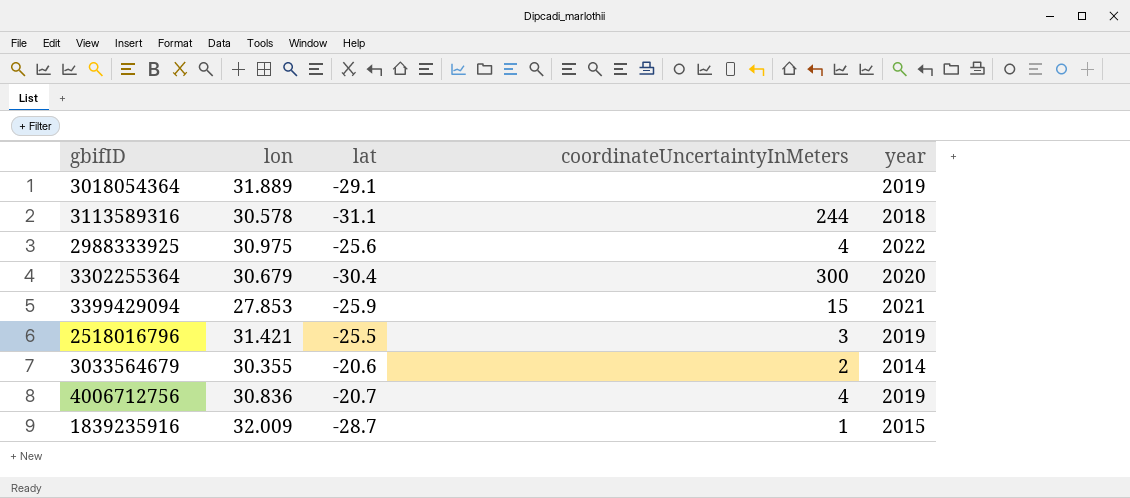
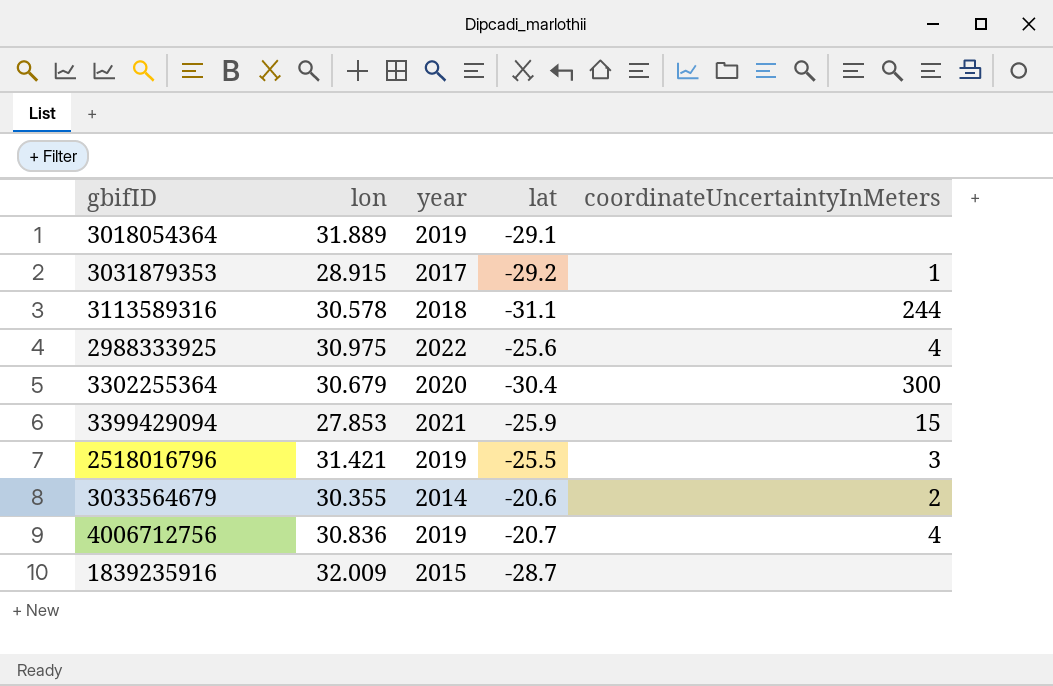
column year | position: 5 -> 3
row 3031879353: none -> 28.915 | 2017 | -29.2 | 1
1839235916 | coordinateUncertaintyInMeters: 1 -> none

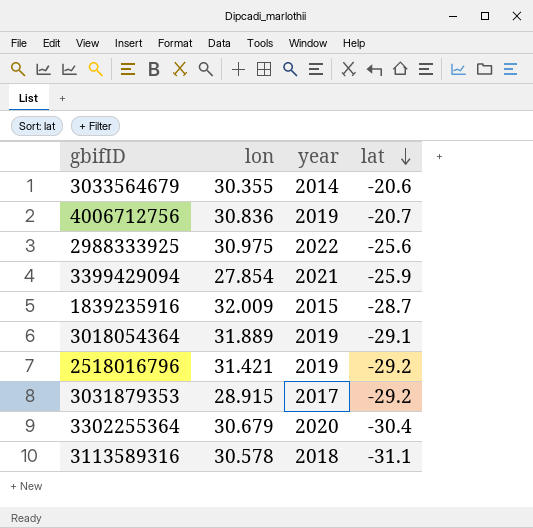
row order: none -> lat descending
column coordinateUncertaintyInMeters | position: 5 -> none
3399429094 | lon: 27.853 -> 27.854
2518016796 | lat: -25.5 -> -29.2

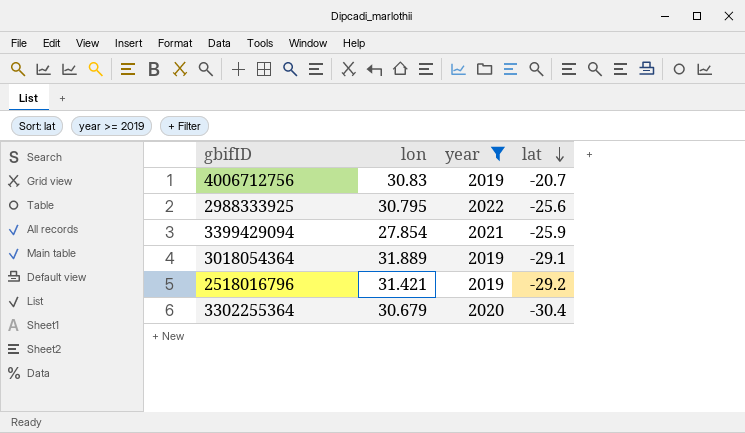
filter: none -> year >= 2019
4006712756 | lon: 30.836 -> 30.83
2988333925 | lon: 30.975 -> 30.795

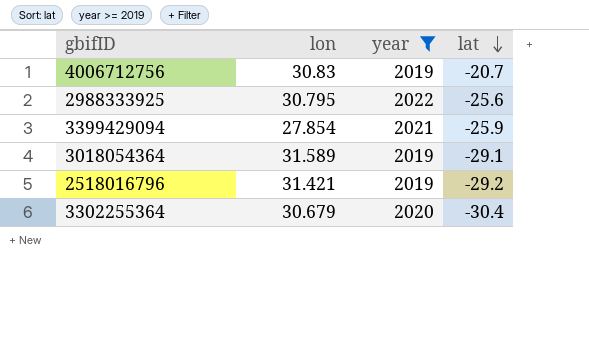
3018054364 | lon: 31.889 -> 31.589

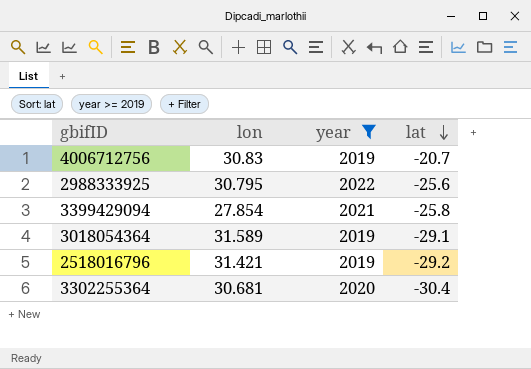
3399429094 | lat: -25.9 -> -25.8
3302255364 | lon: 30.679 -> 30.681

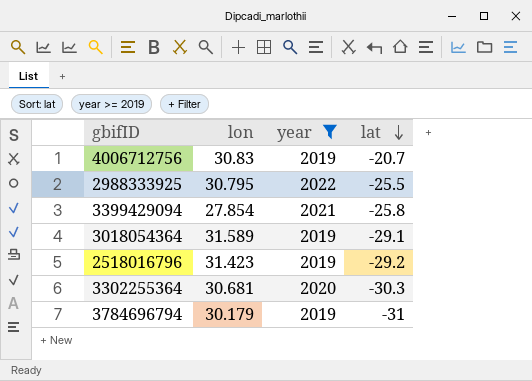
2988333925 | lat: -25.6 -> -25.5
2518016796 | lon: 31.421 -> 31.423
3302255364 | lat: -30.4 -> -30.3
row 3784696794: none -> 30.179 | 2019 | -31

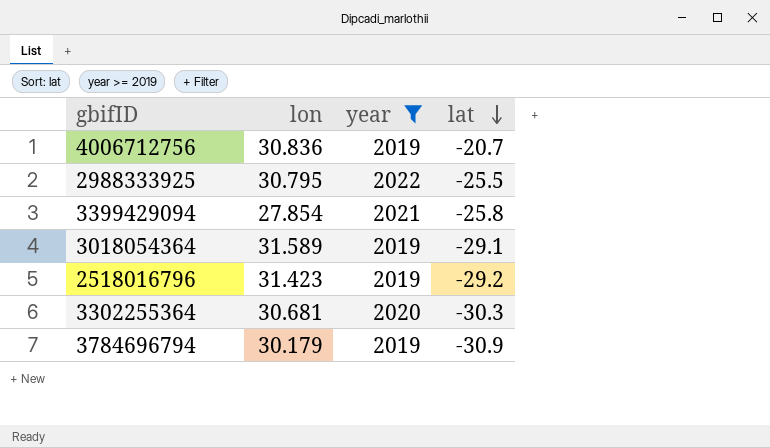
4006712756 | lon: 30.83 -> 30.836
3784696794 | lat: -31 -> -30.9

